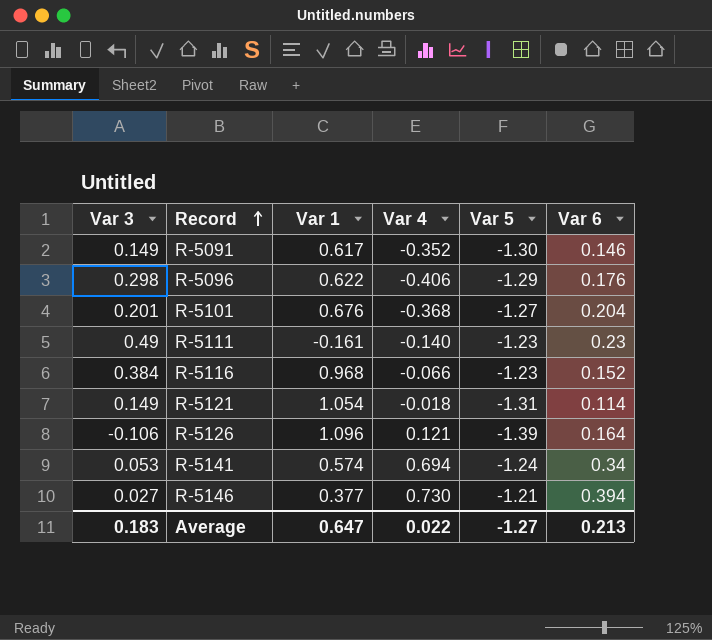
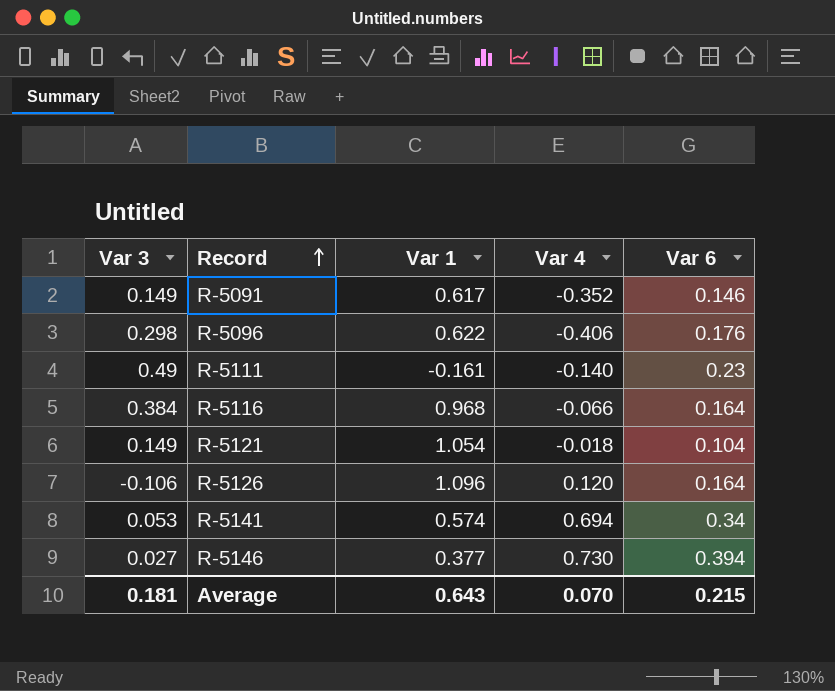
column Var 5 | position: 5 -> none
row R-5101: 0.201 | 0.676 | -0.368 | -1.27 | 0.204 -> none
R-5116 | Var 6: 0.152 -> 0.164
R-5121 | Var 6: 0.114 -> 0.104
R-5126 | Var 4: 0.121 -> 0.120
Average | Var 3: 0.183 -> 0.181
Average | Var 1: 0.647 -> 0.643
Average | Var 4: 0.022 -> 0.070
Average | Var 6: 0.213 -> 0.215

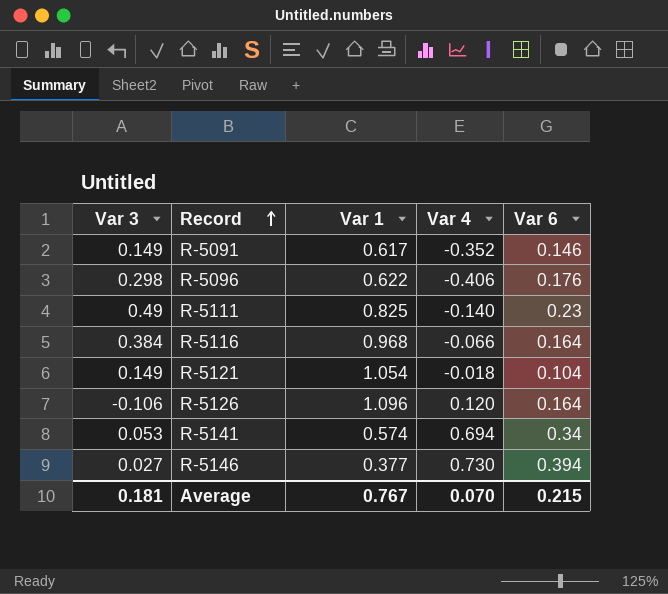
R-5111 | Var 1: -0.161 -> 0.825
Average | Var 1: 0.643 -> 0.767

